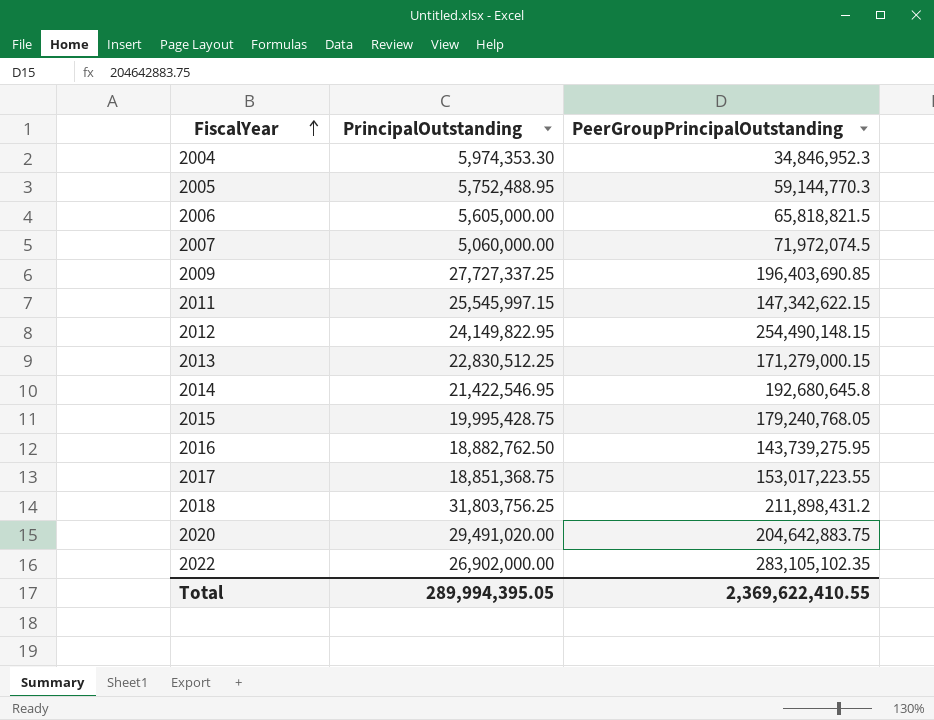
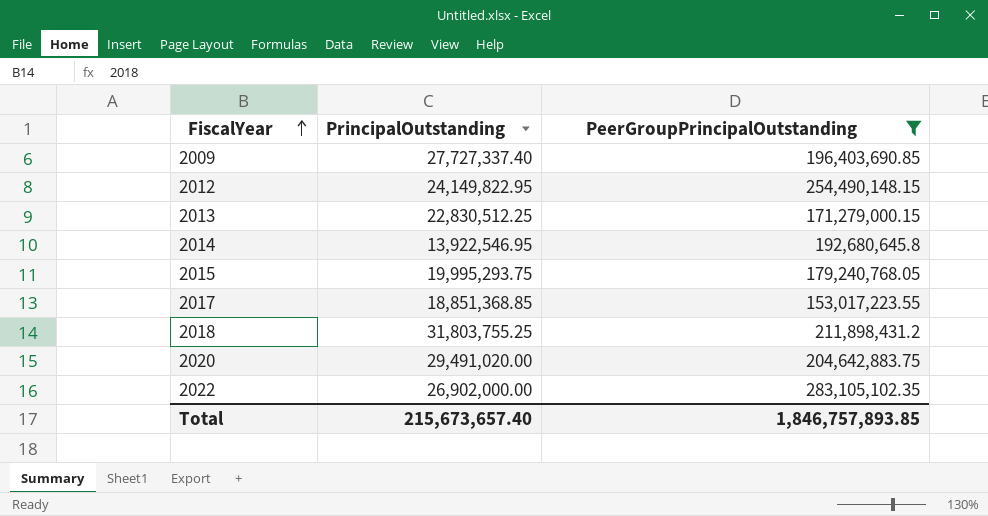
filter: none -> PeerGroupPrincipalOutstanding >= 153,017,223.55
2009 | PrincipalOutstanding: 27,727,337.25 -> 27,727,337.40
2014 | PrincipalOutstanding: 21,422,546.95 -> 13,922,546.95
2015 | PrincipalOutstanding: 19,995,428.75 -> 19,995,293.75
2017 | PrincipalOutstanding: 18,851,368.75 -> 18,851,368.85
2018 | PrincipalOutstanding: 31,803,756.25 -> 31,803,755.25
Total | PrincipalOutstanding: 289,994,395.05 -> 215,673,657.40
Total | PeerGroupPrincipalOutstanding: 2,369,622,410.55 -> 1,846,757,893.85

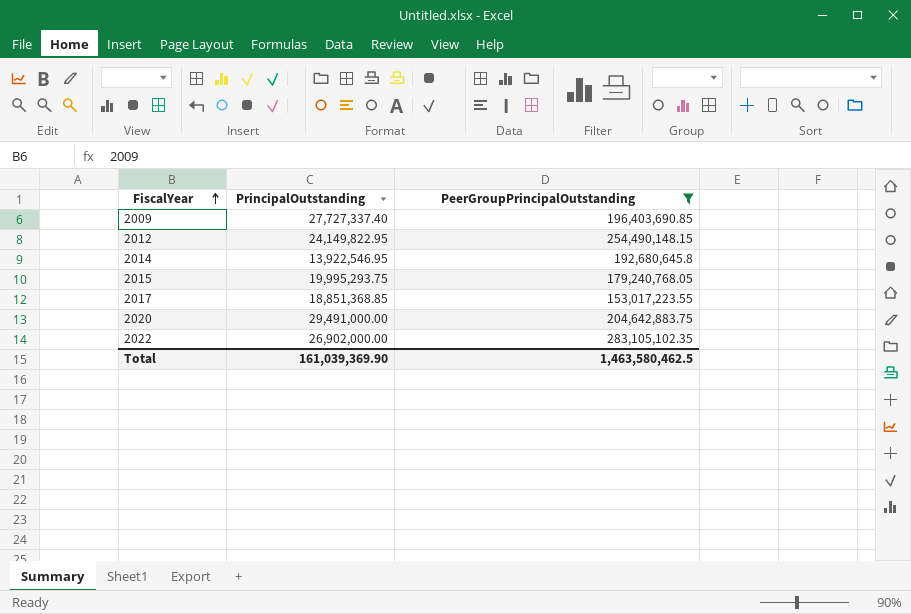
row 2013: 22,830,512.25 | 171,279,000.15 -> none
row 2018: 31,803,755.25 | 211,898,431.2 -> none
2020 | PrincipalOutstanding: 29,491,020.00 -> 29,491,000.00
Total | PrincipalOutstanding: 215,673,657.40 -> 161,039,369.90
Total | PeerGroupPrincipalOutstanding: 1,846,757,893.85 -> 1,463,580,462.5

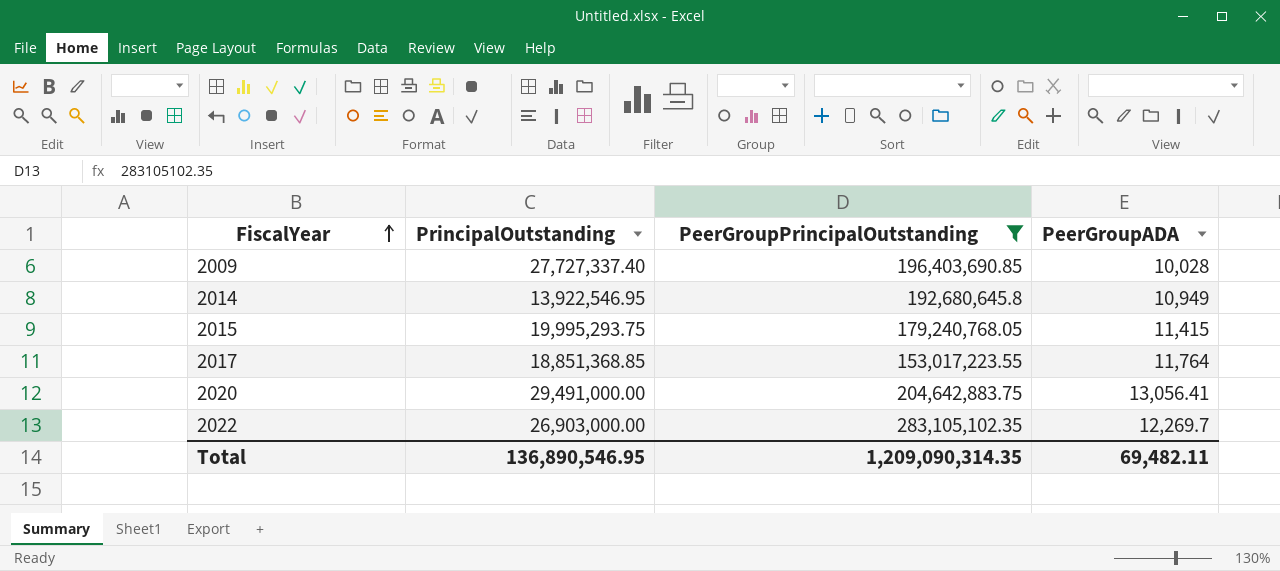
column PeerGroupADA | position: none -> 4
row 2012: 24,149,822.95 | 254,490,148.15 -> none
2022 | PrincipalOutstanding: 26,902,000.00 -> 26,903,000.00
Total | PrincipalOutstanding: 161,039,369.90 -> 136,890,546.95
Total | PeerGroupPrincipalOutstanding: 1,463,580,462.5 -> 1,209,090,314.35

